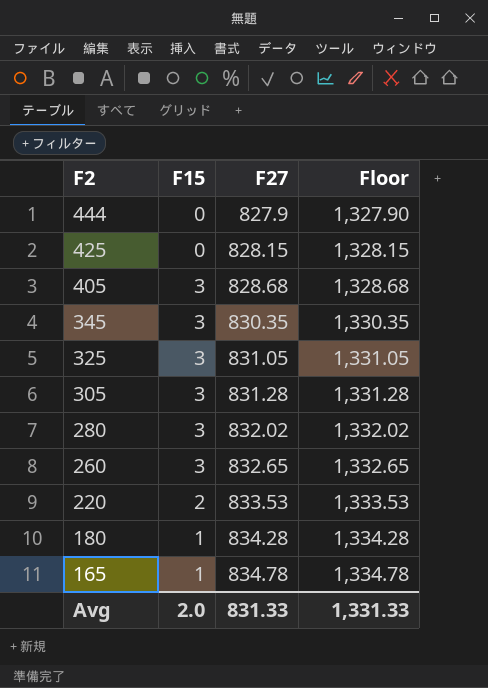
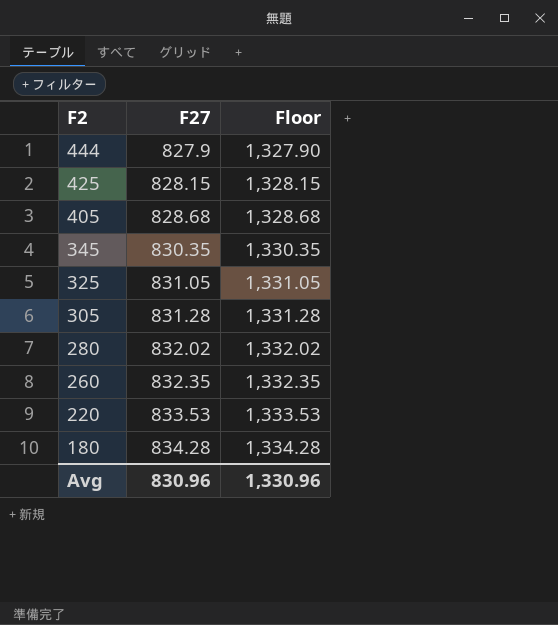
column F15 | position: 2 -> none
row 165: 1 | 834.78 | 1,334.78 -> none
260 | F27: 832.65 -> 832.35
260 | Floor: 1,332.65 -> 1,332.35
Avg | F27: 831.33 -> 830.96
Avg | Floor: 1,331.33 -> 1,330.96

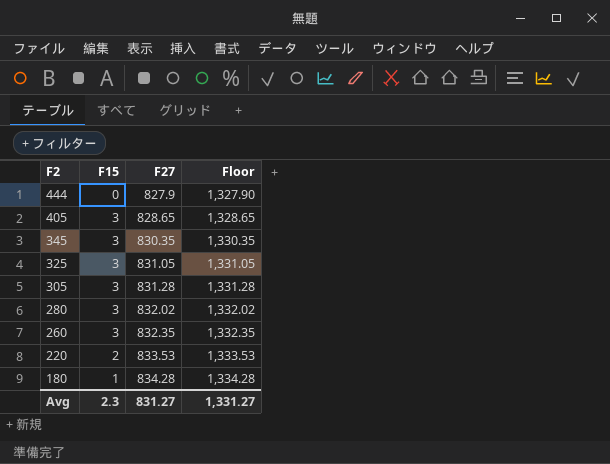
column F15 | position: none -> 2
row 425: 828.15 | 1,328.15 -> none
405 | F27: 828.68 -> 828.65
405 | Floor: 1,328.68 -> 1,328.65
Avg | F27: 830.96 -> 831.27
Avg | Floor: 1,330.96 -> 1,331.27

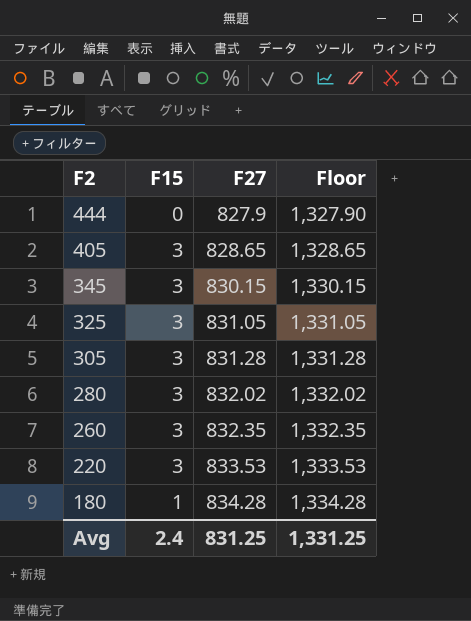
345 | F27: 830.35 -> 830.15
345 | Floor: 1,330.35 -> 1,330.15
220 | F15: 2 -> 3
Avg | F15: 2.3 -> 2.4
Avg | F27: 831.27 -> 831.25
Avg | Floor: 1,331.27 -> 1,331.25

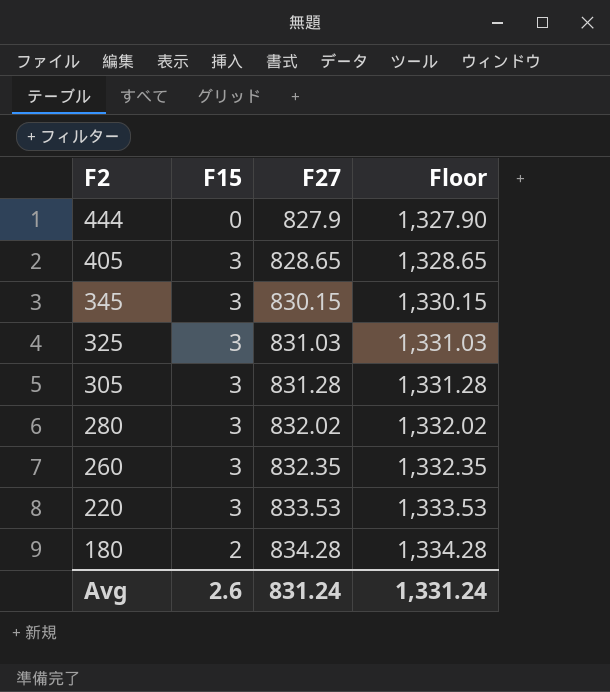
325 | F27: 831.05 -> 831.03
325 | Floor: 1,331.05 -> 1,331.03
180 | F15: 1 -> 2
Avg | F15: 2.4 -> 2.6
Avg | F27: 831.25 -> 831.24
Avg | Floor: 1,331.25 -> 1,331.24

